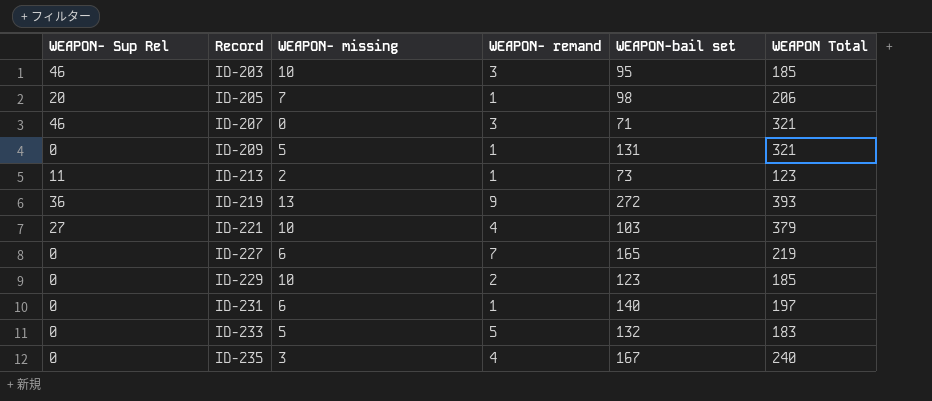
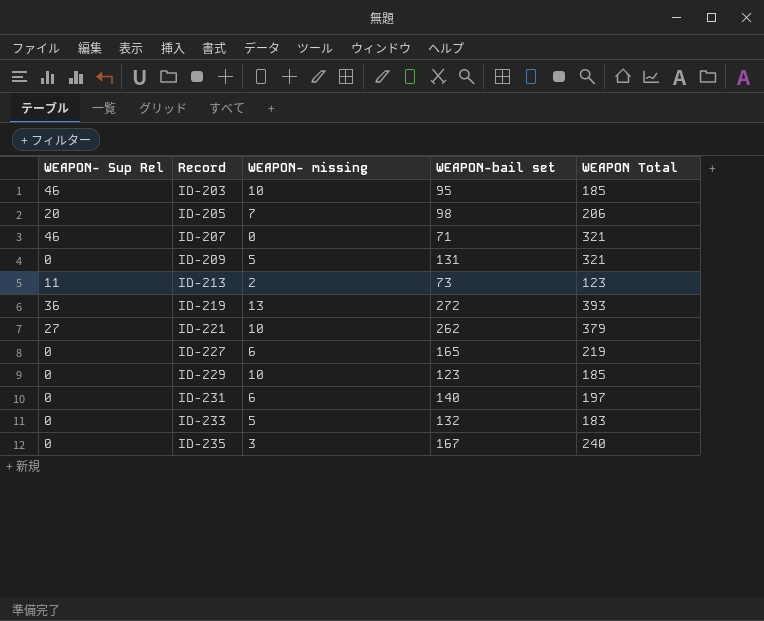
column WEAPON- remand | position: 4 -> none
ID-221 | WEAPON-bail set: 103 -> 262

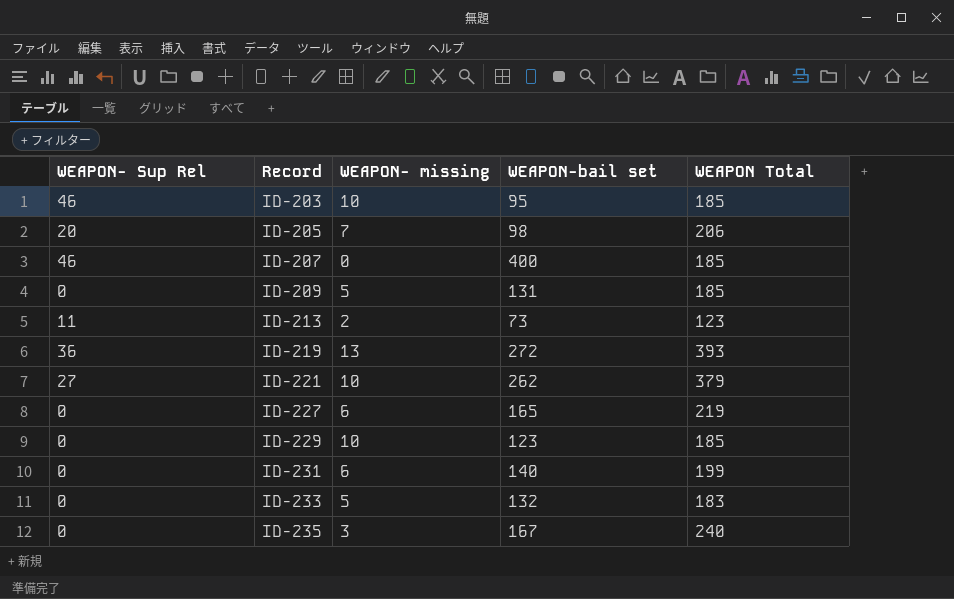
ID-207 | WEAPON-bail set: 71 -> 400
ID-207 | WEAPON Total: 321 -> 185
ID-209 | WEAPON Total: 321 -> 185
ID-231 | WEAPON Total: 197 -> 199

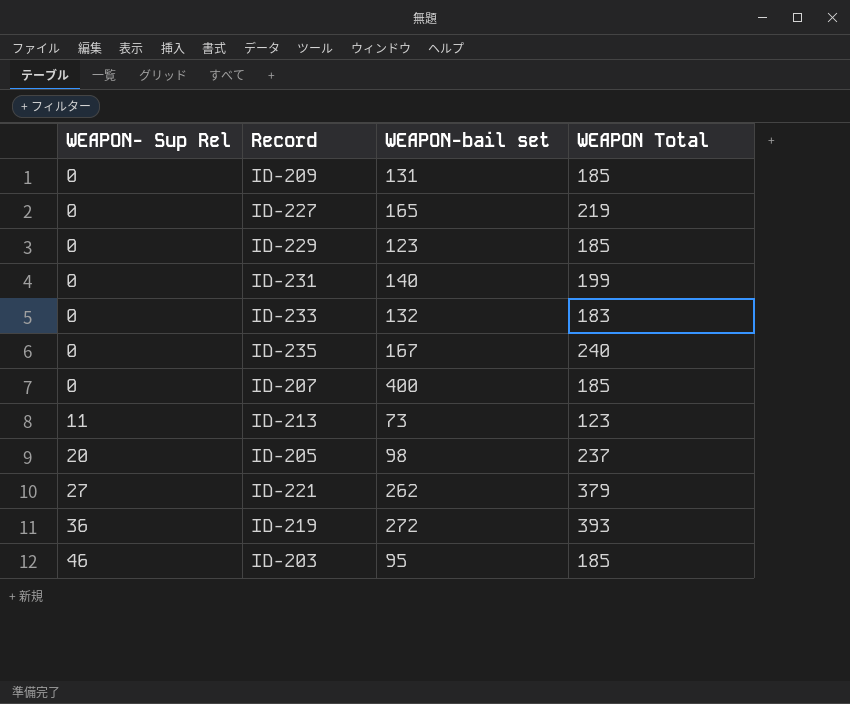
row order: Record ascending -> WEAPON- Sup Rel ascending
column WEAPON- missing | position: 3 -> none
ID-207 | WEAPON- Sup Rel: 46 -> 0
ID-205 | WEAPON Total: 206 -> 237

